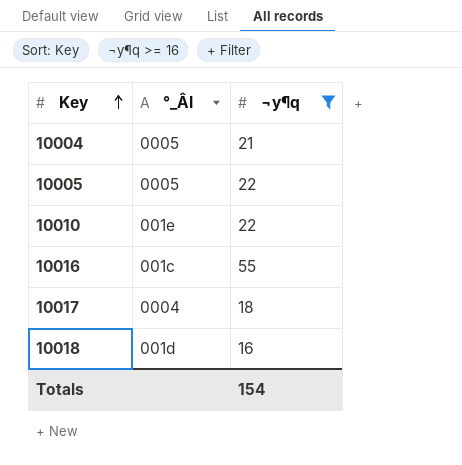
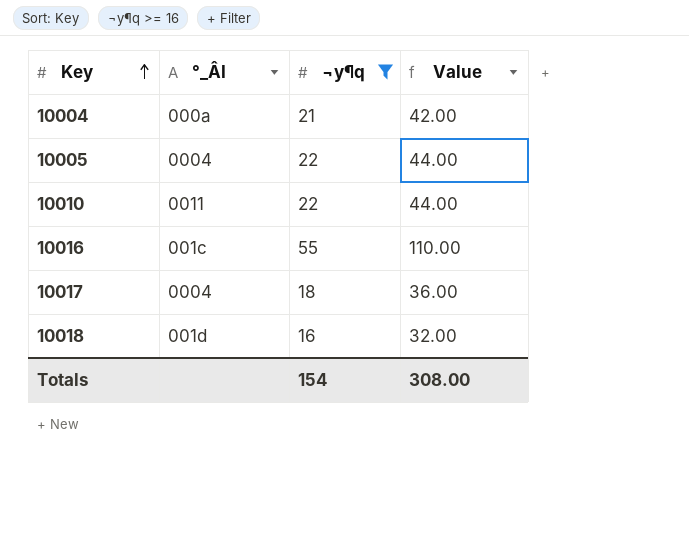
column Value | formula: none -> [¬y¶q] * 2
10004 | °_ÂI: 0005 -> 000a
10005 | °_ÂI: 0005 -> 0004
10010 | °_ÂI: 001e -> 0011

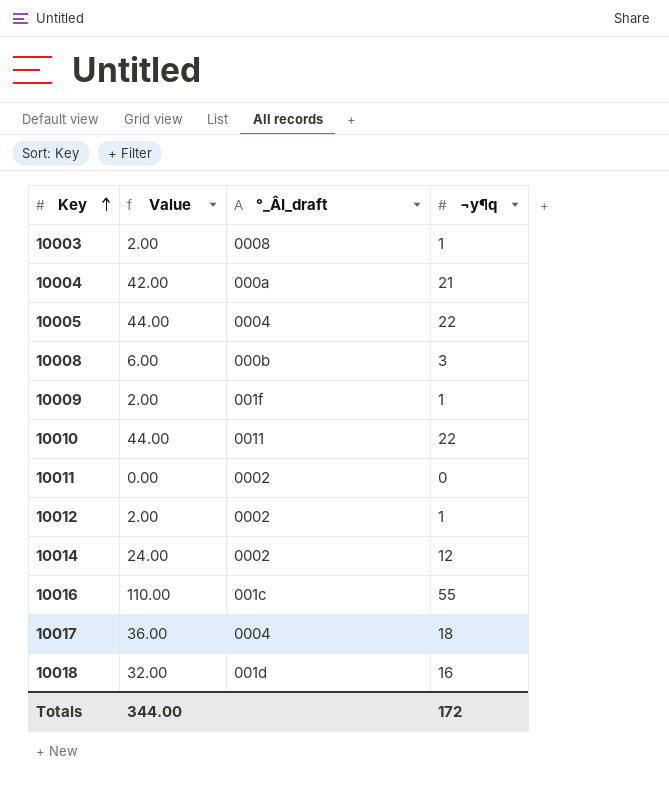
filter: ¬y¶q >= 16 -> none
column Value | position: 4 -> 2
column name: °_ÂI -> °_ÂI_draft
Totals | Value: 308.00 -> 344.00
Totals | ¬y¶q: 154 -> 172

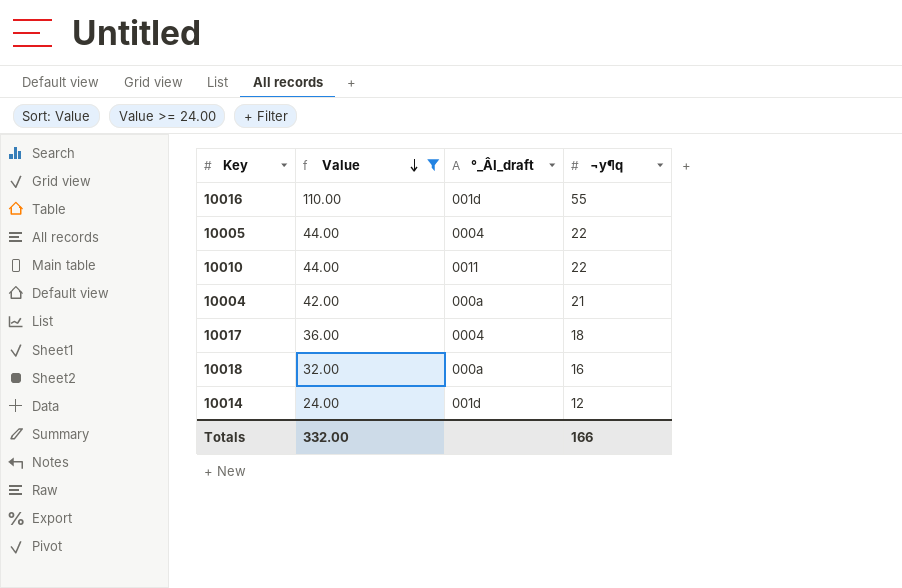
filter: none -> Value >= 24.00
row order: Key ascending -> Value descending
10016 | °_ÂI_draft: 001c -> 001d
10018 | °_ÂI_draft: 001d -> 000a
10014 | °_ÂI_draft: 0002 -> 001d
Totals | Value: 344.00 -> 332.00
Totals | ¬y¶q: 172 -> 166

